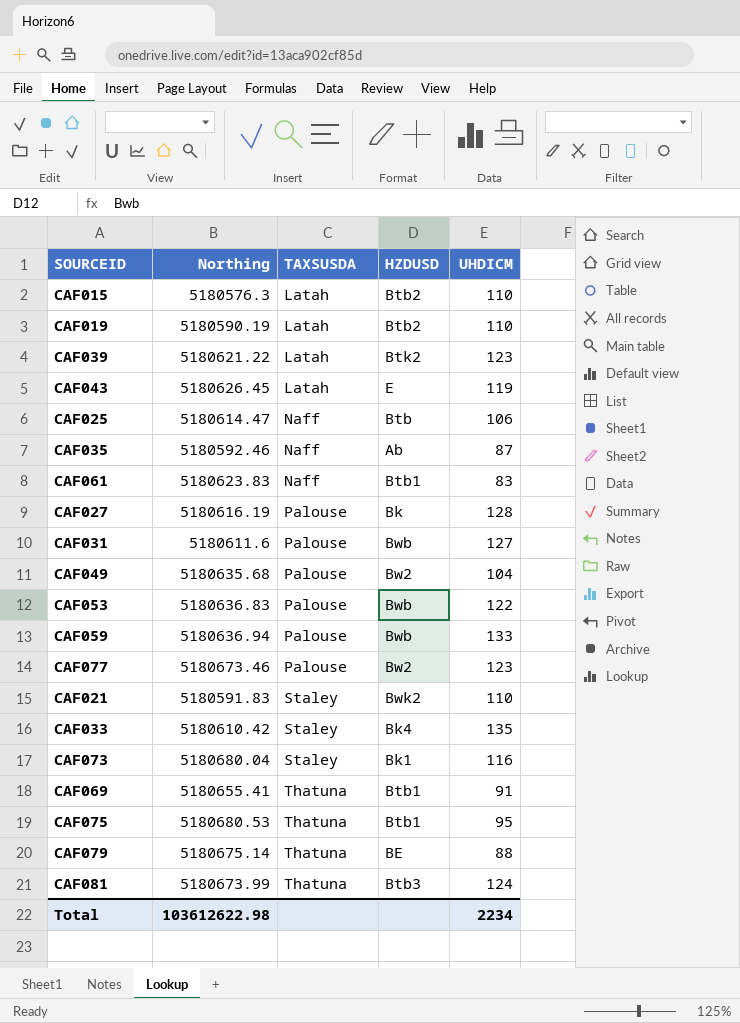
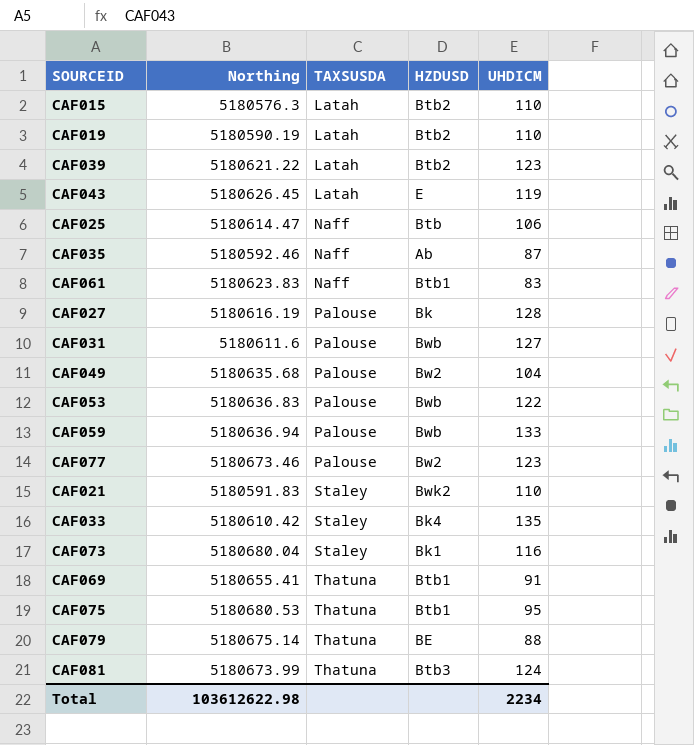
CAF039 | HZDUSD: Btk2 -> Btb2

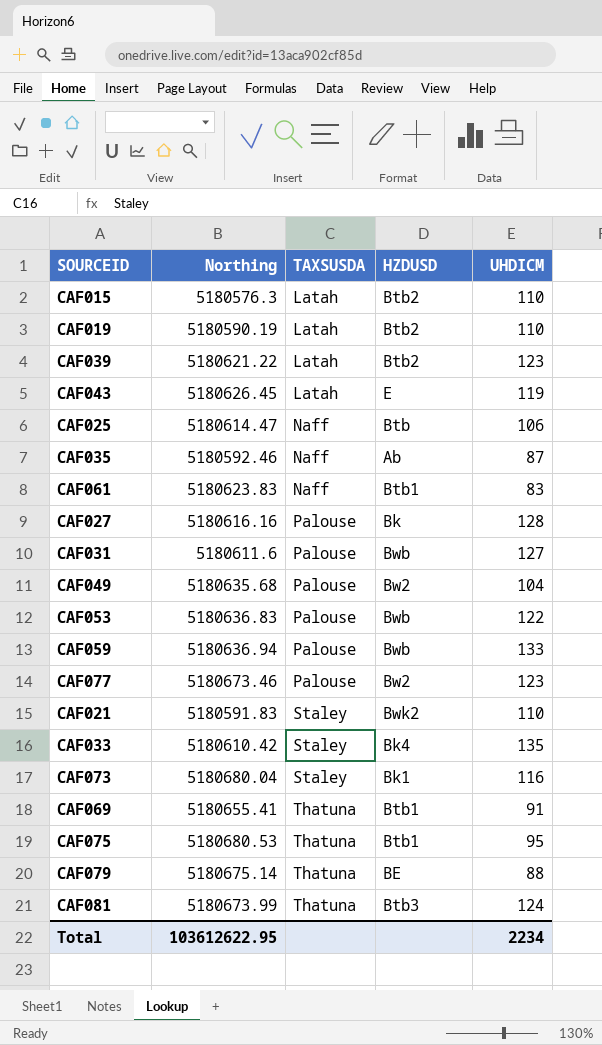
CAF027 | Northing: 5180616.19 -> 5180616.16
Total | Northing: 103612622.98 -> 103612622.95

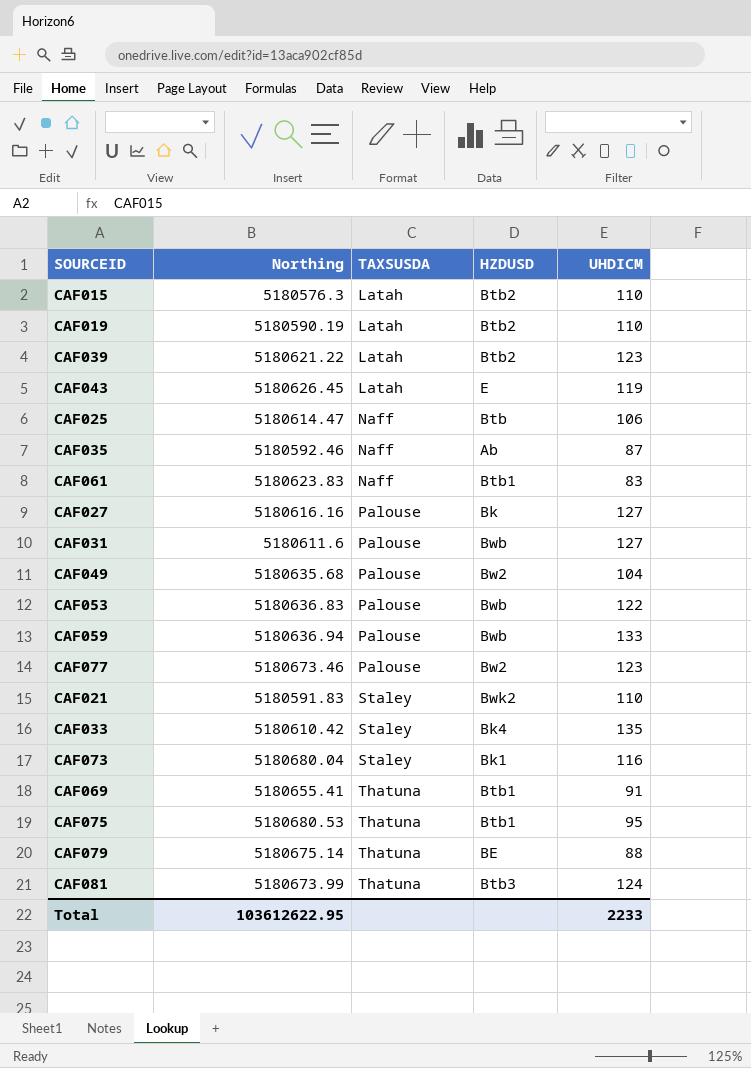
CAF027 | UHDICM: 128 -> 127
Total | UHDICM: 2234 -> 2233

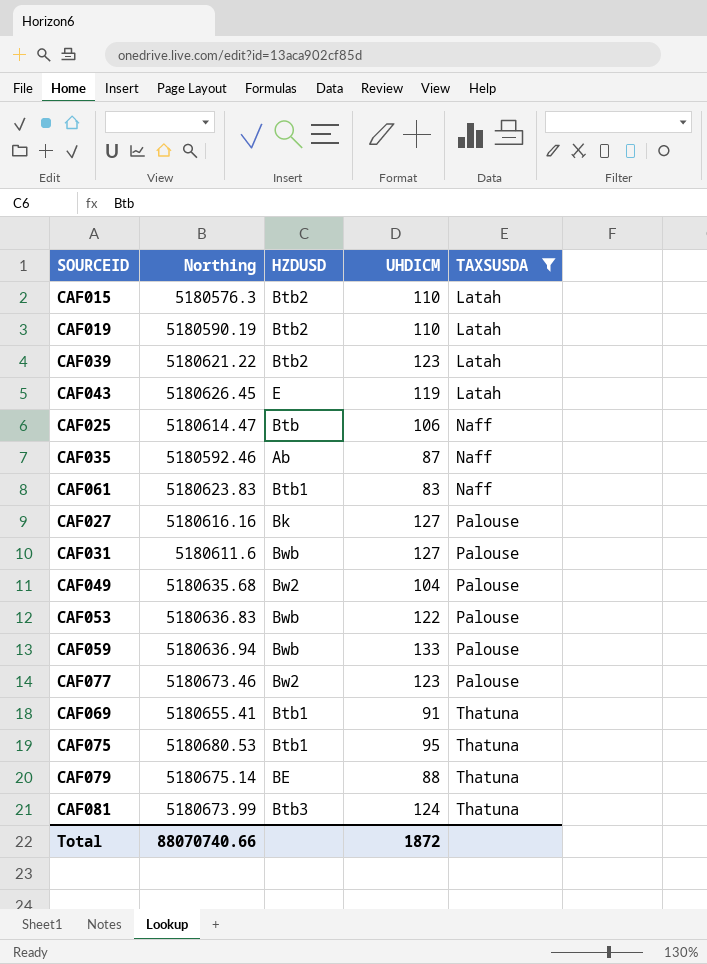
filter: none -> TAXSUSDA != Staley
column TAXSUSDA | position: 3 -> 5
Total | Northing: 103612622.95 -> 88070740.66
Total | UHDICM: 2233 -> 1872

